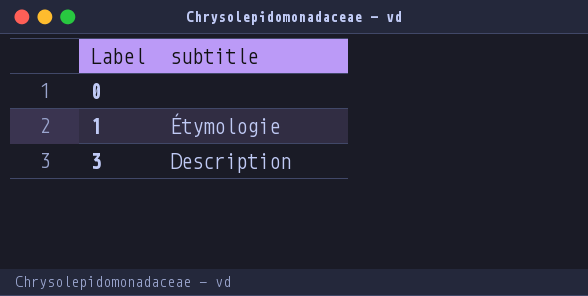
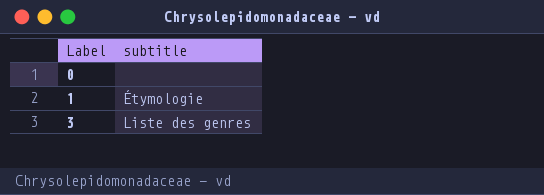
3 | subtitle: Description -> Liste des genres

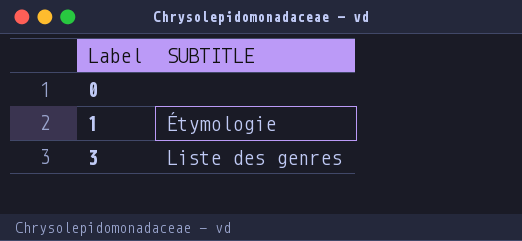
column name: subtitle -> SUBTITLE

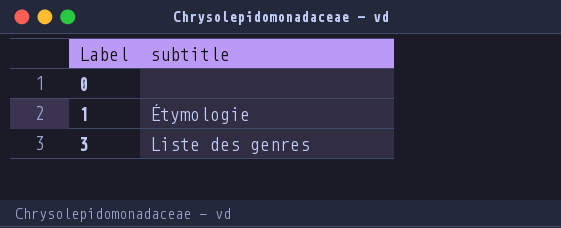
column name: SUBTITLE -> subtitle

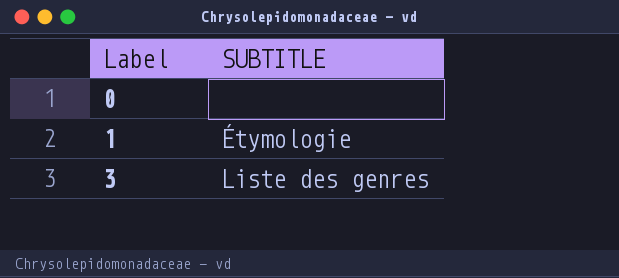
column name: subtitle -> SUBTITLE

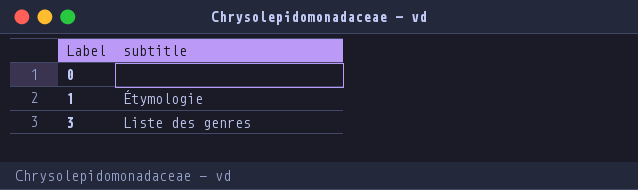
column name: SUBTITLE -> subtitle

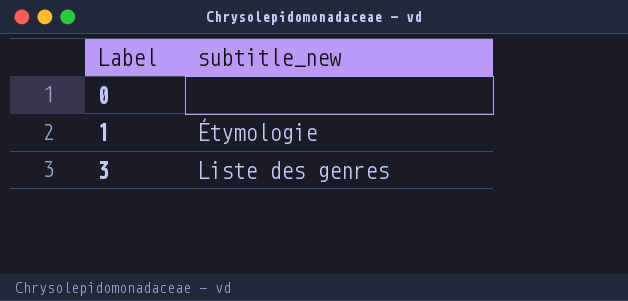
column name: subtitle -> subtitle_new

